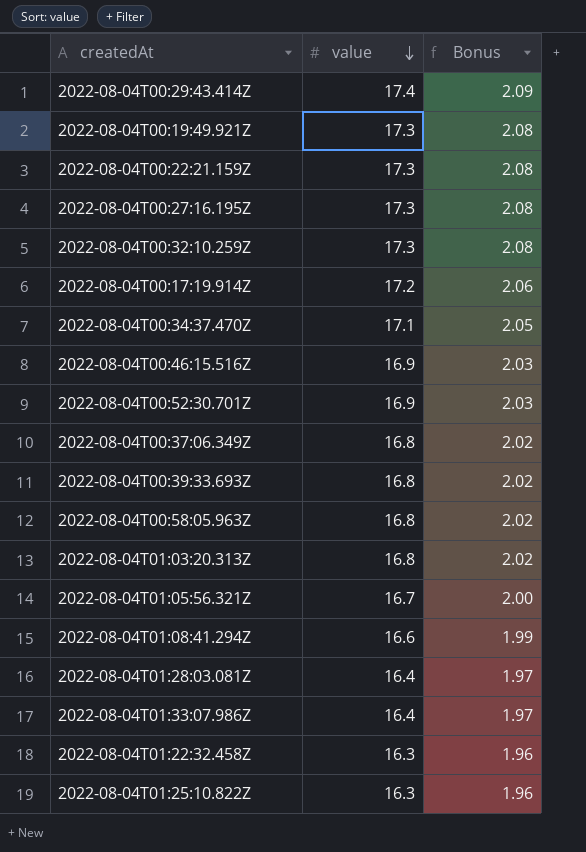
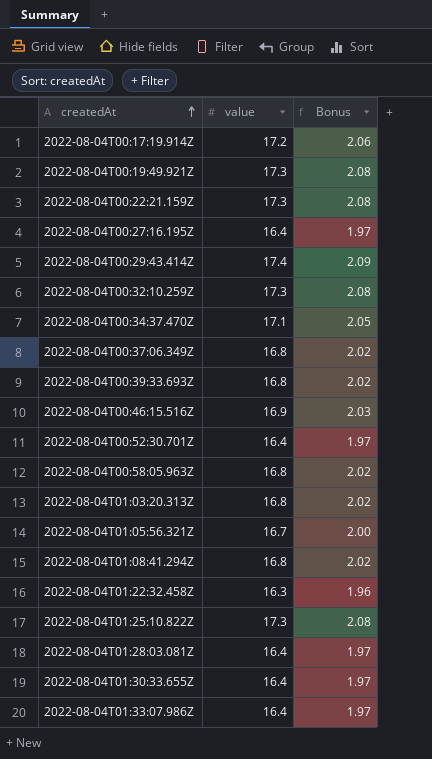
row order: value descending -> createdAt ascending
2022-08-04T00:27:16.195Z | value: 17.3 -> 16.4
2022-08-04T00:27:16.195Z | Bonus: 2.08 -> 1.97
2022-08-04T00:52:30.701Z | value: 16.9 -> 16.4
2022-08-04T00:52:30.701Z | Bonus: 2.03 -> 1.97
2022-08-04T01:08:41.294Z | value: 16.6 -> 16.8
2022-08-04T01:08:41.294Z | Bonus: 1.99 -> 2.02
2022-08-04T01:25:10.822Z | value: 16.3 -> 17.3
2022-08-04T01:25:10.822Z | Bonus: 1.96 -> 2.08
row 2022-08-04T01:30:33.655Z: none -> 16.4 | 1.97

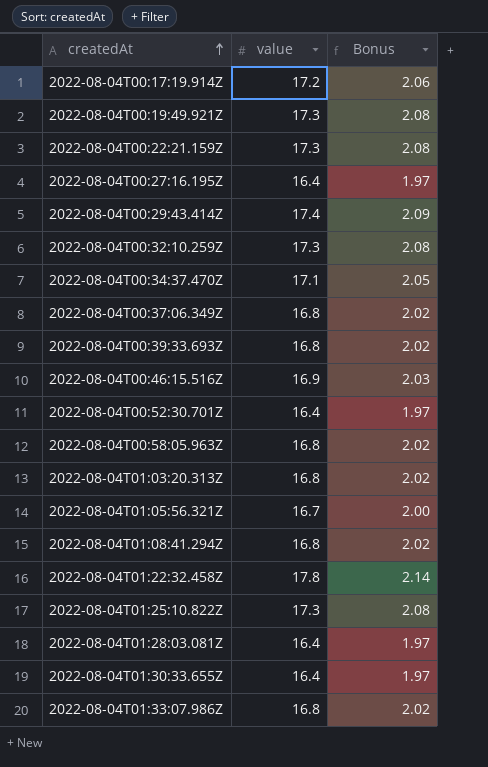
2022-08-04T01:22:32.458Z | value: 16.3 -> 17.8
2022-08-04T01:22:32.458Z | Bonus: 1.96 -> 2.14
2022-08-04T01:33:07.986Z | value: 16.4 -> 16.8
2022-08-04T01:33:07.986Z | Bonus: 1.97 -> 2.02

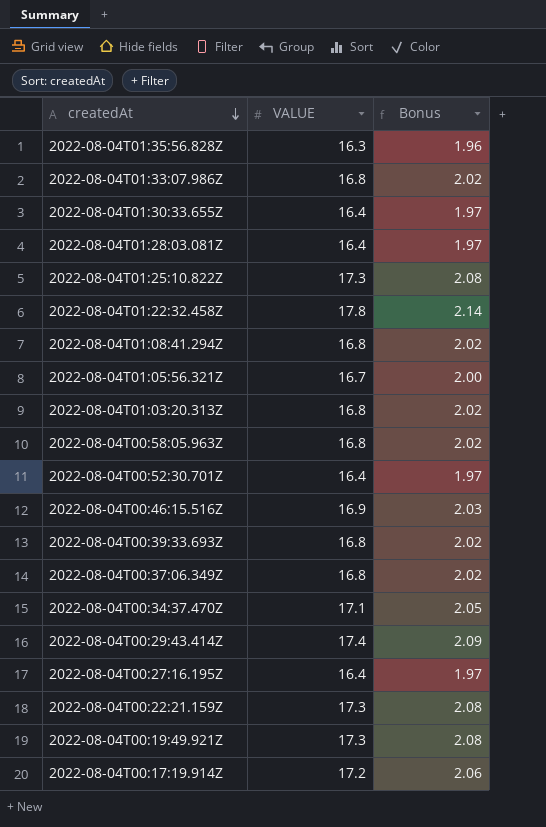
row order: createdAt ascending -> createdAt descending
column name: value -> VALUE
row 2022-08-04T00:32:10.259Z: 17.3 | 2.08 -> none
row 2022-08-04T01:35:56.828Z: none -> 16.3 | 1.96

